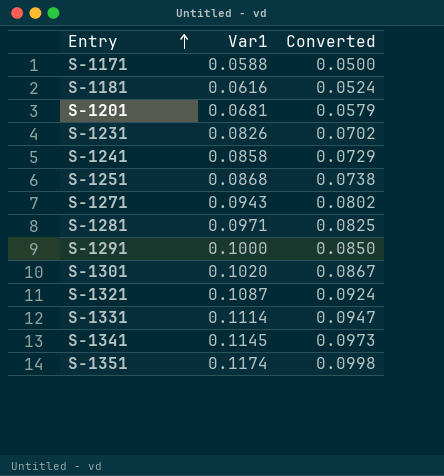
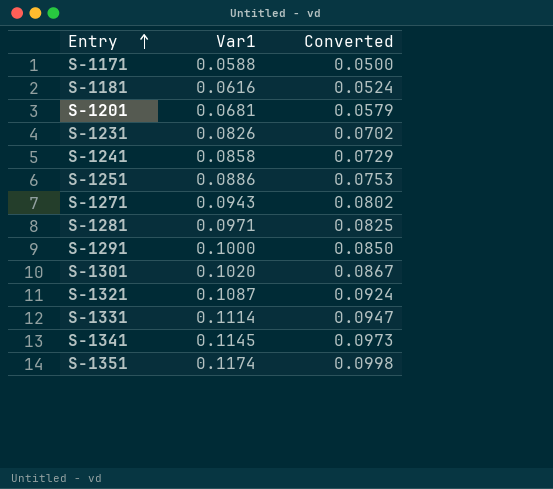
S-1251 | Var1: 0.0868 -> 0.0886
S-1251 | Converted: 0.0738 -> 0.0753

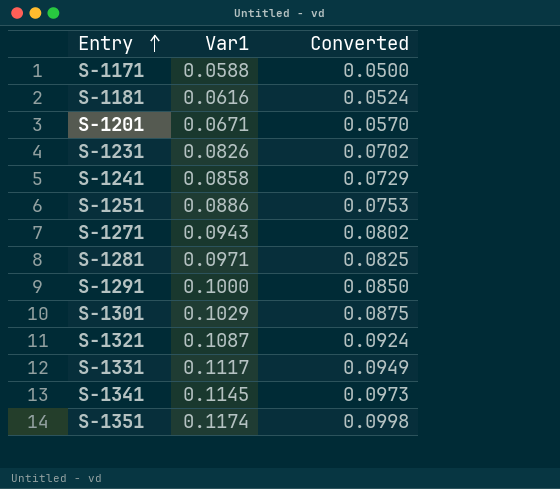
S-1201 | Var1: 0.0681 -> 0.0671
S-1201 | Converted: 0.0579 -> 0.0570
S-1301 | Var1: 0.1020 -> 0.1029
S-1301 | Converted: 0.0867 -> 0.0875
S-1331 | Var1: 0.1114 -> 0.1117
S-1331 | Converted: 0.0947 -> 0.0949

